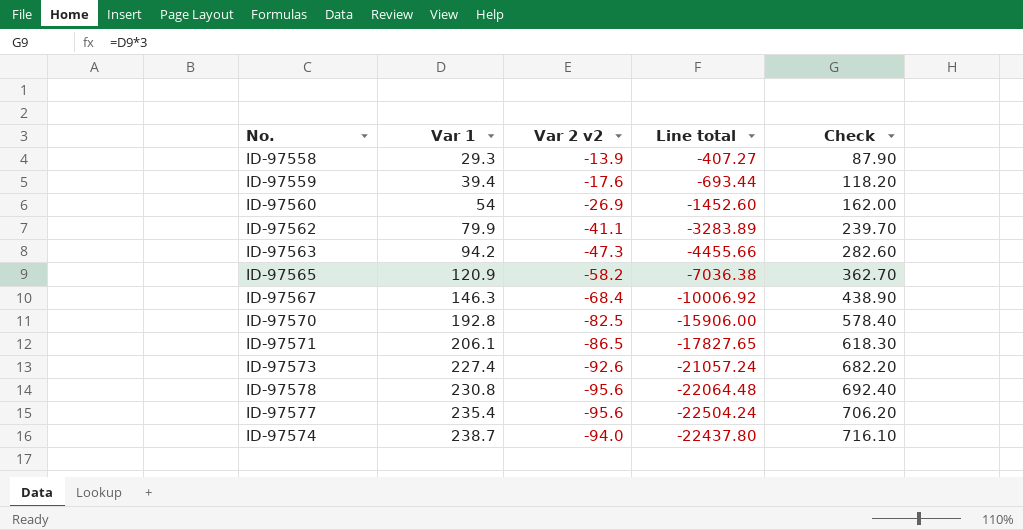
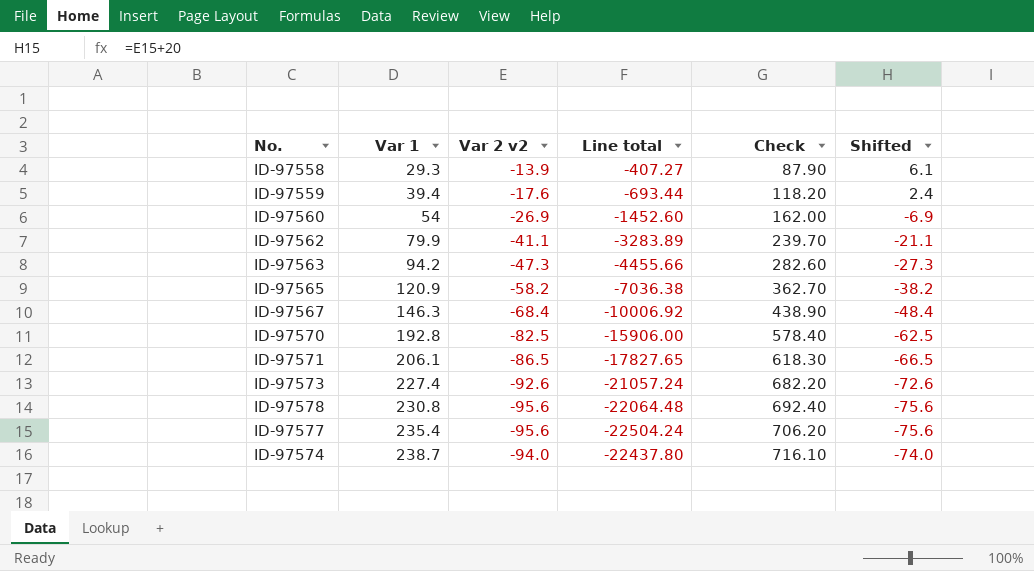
column Shifted | formula: none -> [Var 2 v2] + 20

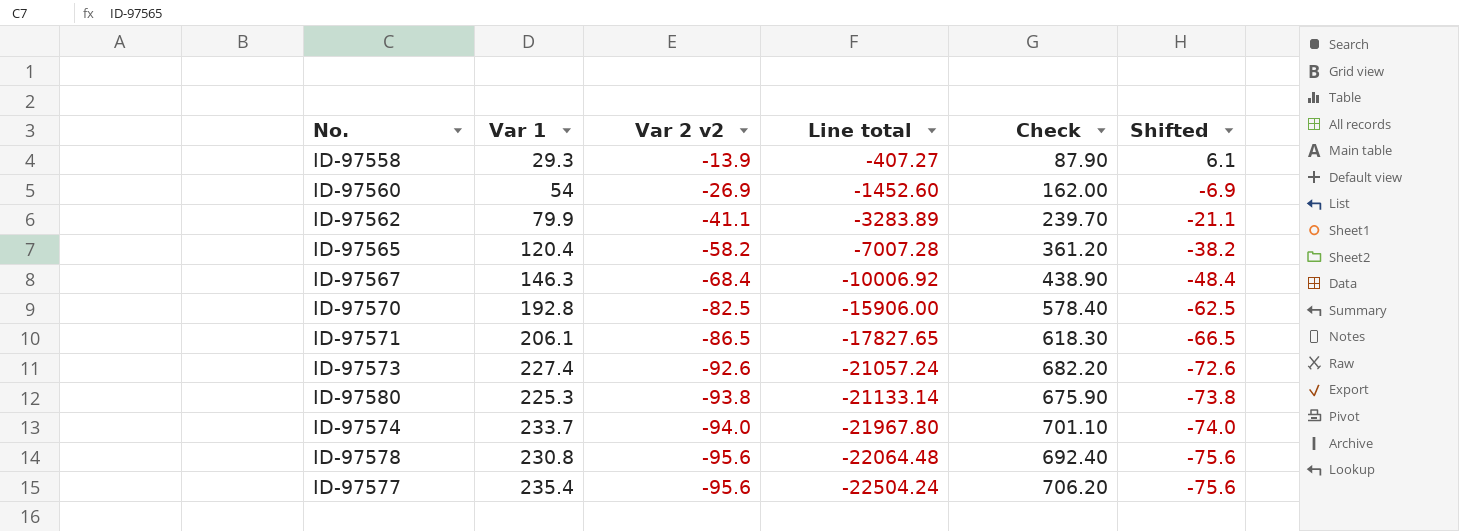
row order: Var 1 ascending -> Var 2 v2 descending
row ID-97559: 39.4 | -17.6 | -693.44 | 118.20 | 2.4 -> none
row ID-97563: 94.2 | -47.3 | -4455.66 | 282.60 | -27.3 -> none
ID-97565 | Var 1: 120.9 -> 120.4
ID-97565 | Line total: -7036.38 -> -7007.28
ID-97565 | Check: 362.70 -> 361.20
row ID-97580: none -> 225.3 | -93.8 | -21133.14 | 675.90 | -73.8
ID-97574 | Var 1: 238.7 -> 233.7
ID-97574 | Line total: -22437.80 -> -21967.80
ID-97574 | Check: 716.10 -> 701.10

